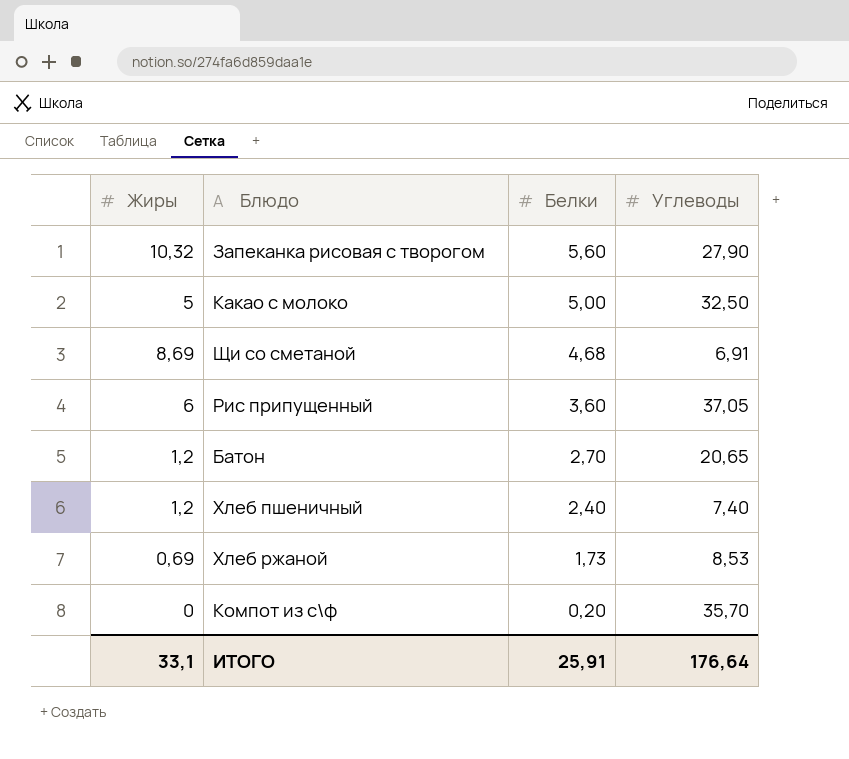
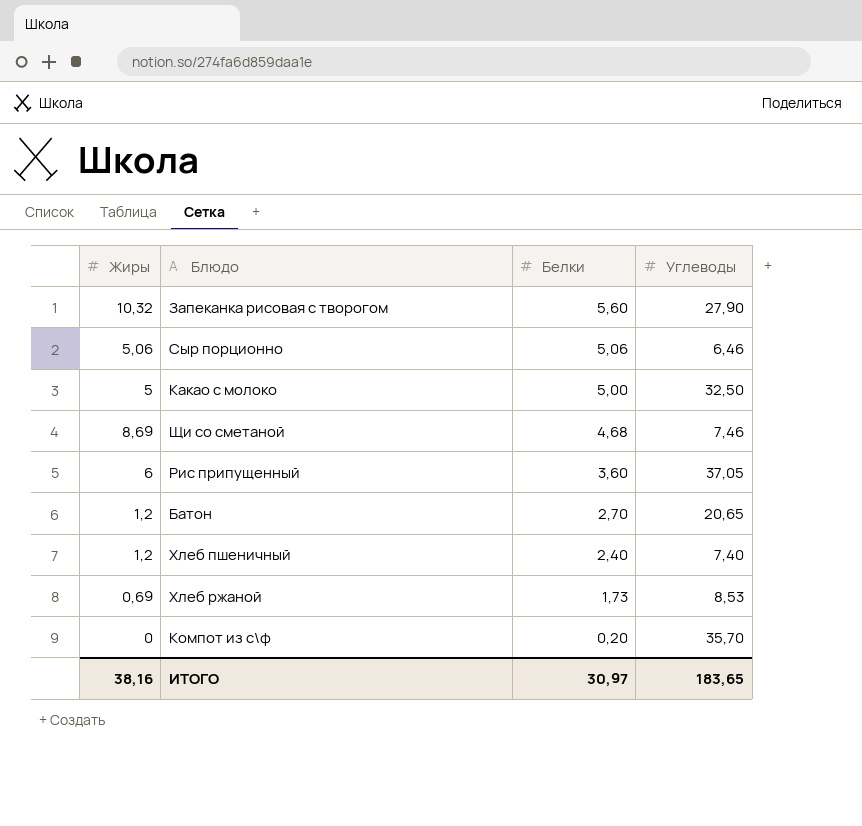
row Сыр порционно: none -> 5,06 | 5,06 | 6,46
Щи со сметаной | Углеводы: 6,91 -> 7,46
ИТОГО | Жиры: 33,1 -> 38,16
ИТОГО | Белки: 25,91 -> 30,97
ИТОГО | Углеводы: 176,64 -> 183,65

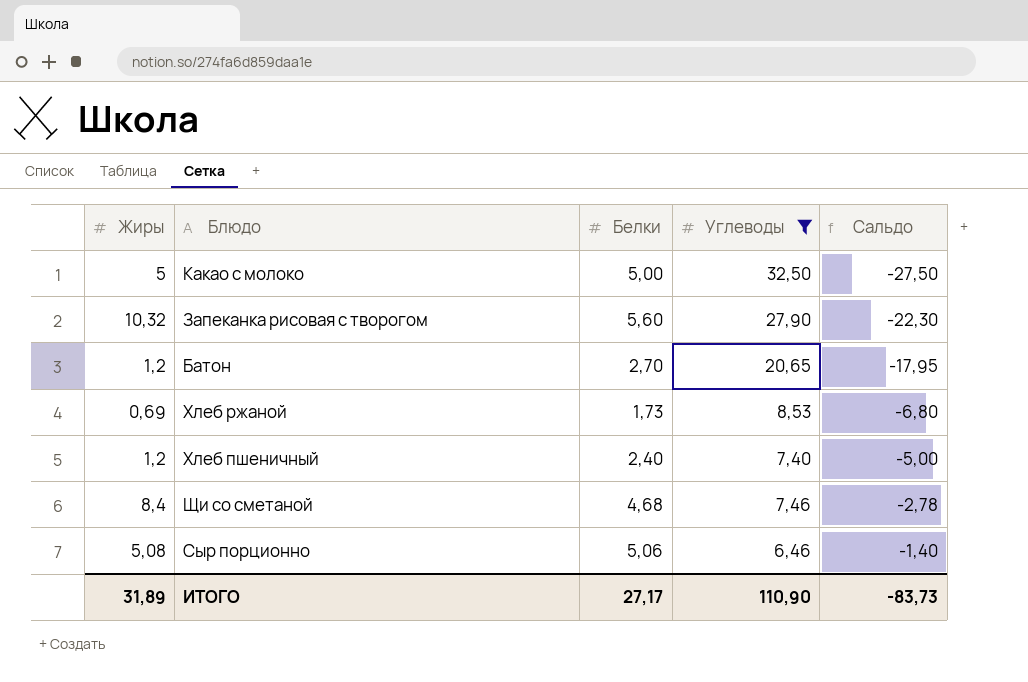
filter: none -> Углеводы <= 32,50
row order: Белки descending -> Сальдо ascending
column Сальдо | formula: none -> [Белки] - [Углеводы]
Щи со сметаной | Жиры: 8,69 -> 8,4
Сыр порционно | Жиры: 5,06 -> 5,08
ИТОГО | Жиры: 38,16 -> 31,89
ИТОГО | Белки: 30,97 -> 27,17
ИТОГО | Углеводы: 183,65 -> 110,90

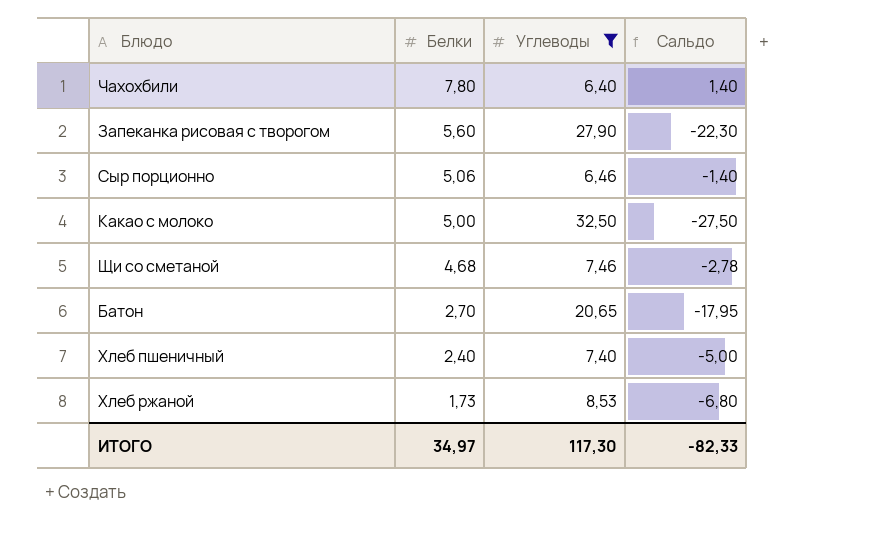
row order: Сальдо ascending -> Белки descending
column Жиры | position: 1 -> none
row Чахохбили: none -> 7,80 | 6,40 | 1,40
ИТОГО | Белки: 27,17 -> 34,97
ИТОГО | Углеводы: 110,90 -> 117,30
ИТОГО | Сальдо: -83,73 -> -82,33

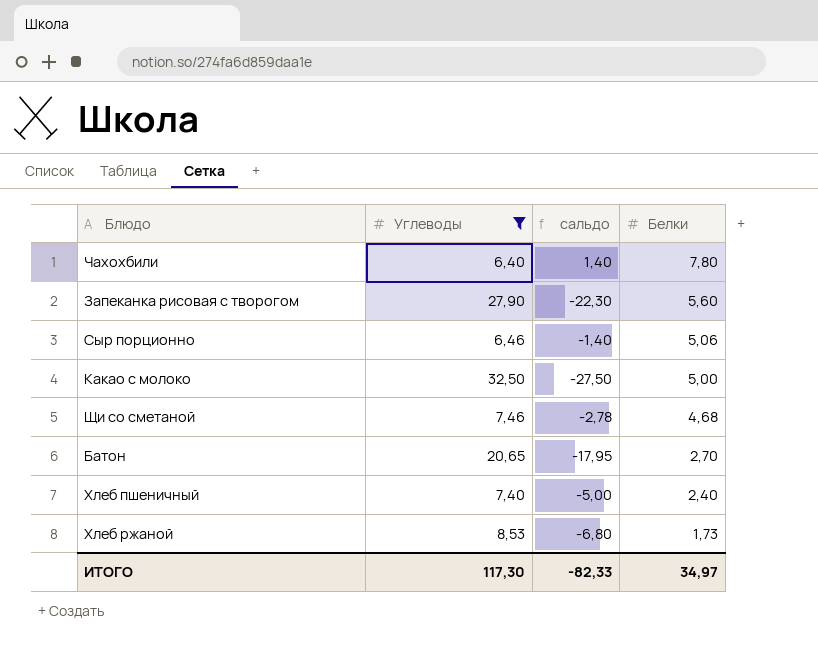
column name: Сальдо -> сальдо
column Белки | position: 2 -> 4

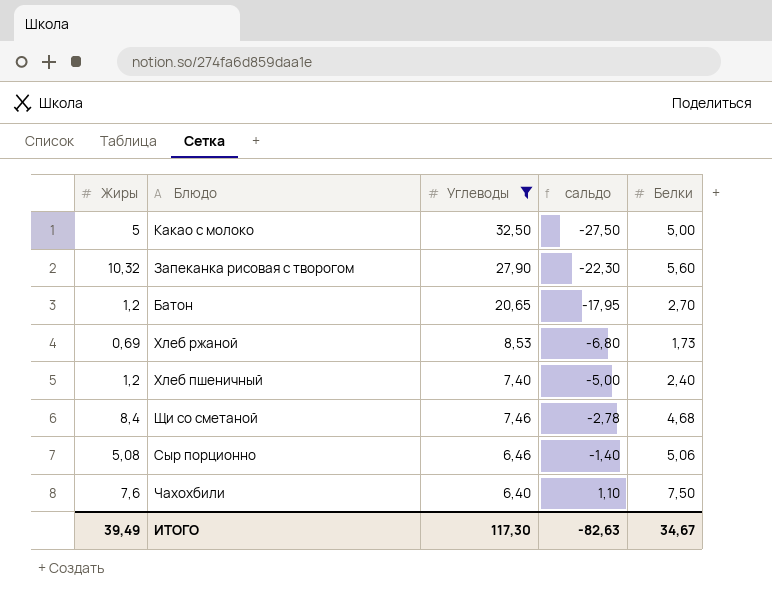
row order: Белки descending -> сальдо ascending
column Жиры | position: none -> 1
Чахохбили | сальдо: 1,40 -> 1,10
Чахохбили | Белки: 7,80 -> 7,50
ИТОГО | сальдо: -82,33 -> -82,63
ИТОГО | Белки: 34,97 -> 34,67

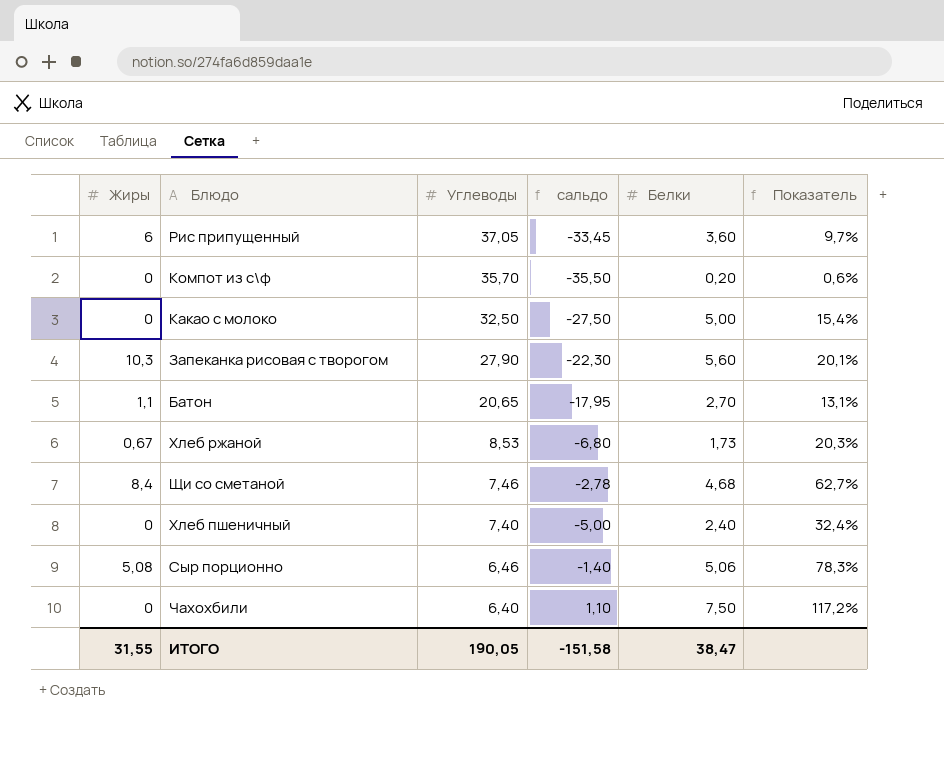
filter: Углеводы <= 32,50 -> none
row order: сальдо ascending -> Углеводы descending
column Показатель | formula: none -> [Белки] / [Углеводы]
Какао с молоко | Жиры: 5 -> 0
Запеканка рисовая с творогом | Жиры: 10,32 -> 10,3
Батон | Жиры: 1,2 -> 1,1
Хлеб ржаной | Жиры: 0,69 -> 0,67
Хлеб пшеничный | Жиры: 1,2 -> 0
Чахохбили | Жиры: 7,6 -> 0
ИТОГО | Жиры: 39,49 -> 31,55
ИТОГО | Углеводы: 117,30 -> 190,05
ИТОГО | сальдо: -82,63 -> -151,58
ИТОГО | Белки: 34,67 -> 38,47

